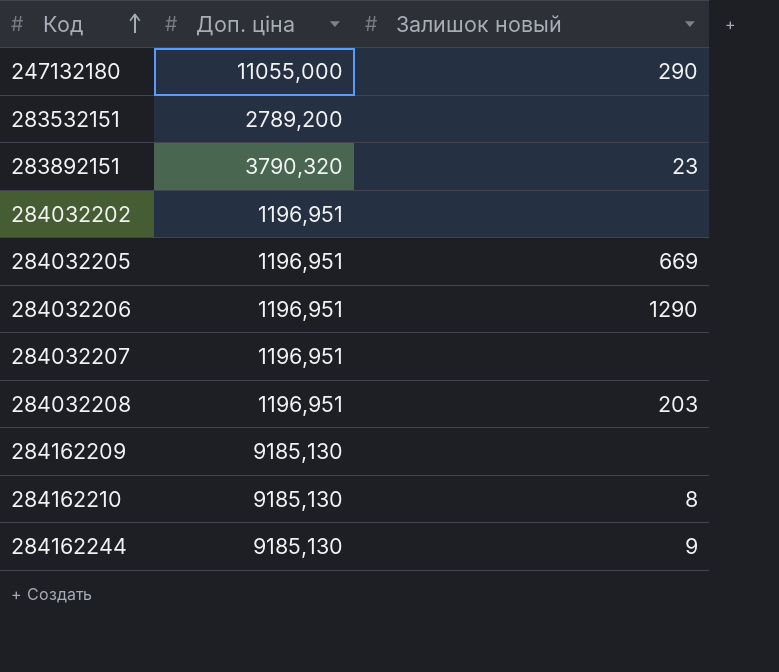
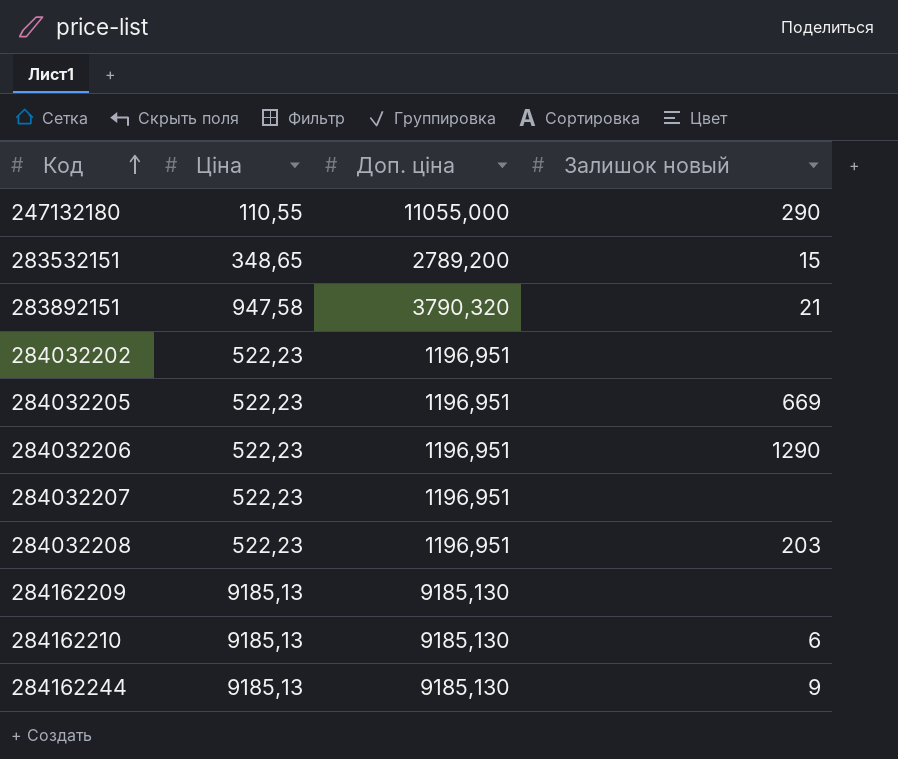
column Ціна | position: none -> 2
283532151 | Залишок новый: none -> 15
283892151 | Залишок новый: 23 -> 21
284162210 | Залишок новый: 8 -> 6

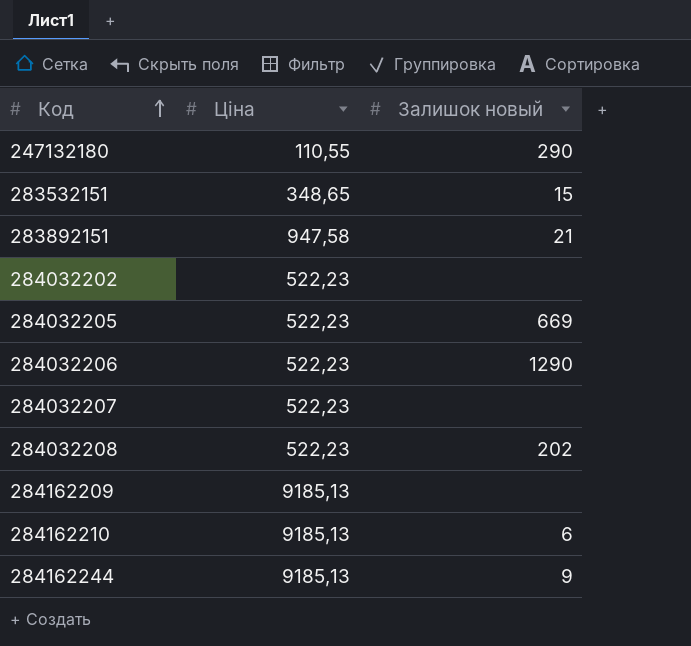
column Доп. ціна | position: 3 -> none
284032208 | Залишок новый: 203 -> 202

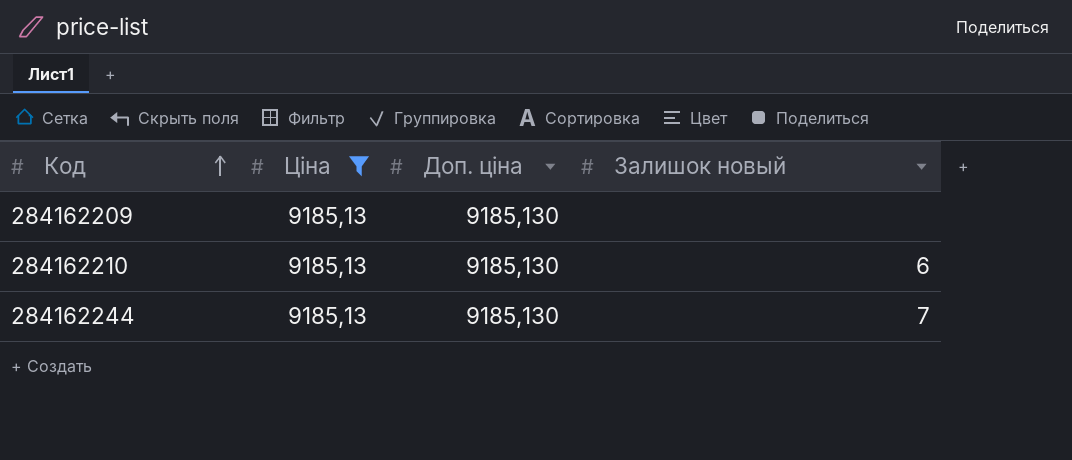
filter: none -> Ціна = 9185,13
column Доп. ціна | position: none -> 3
284162244 | Залишок новый: 9 -> 7

